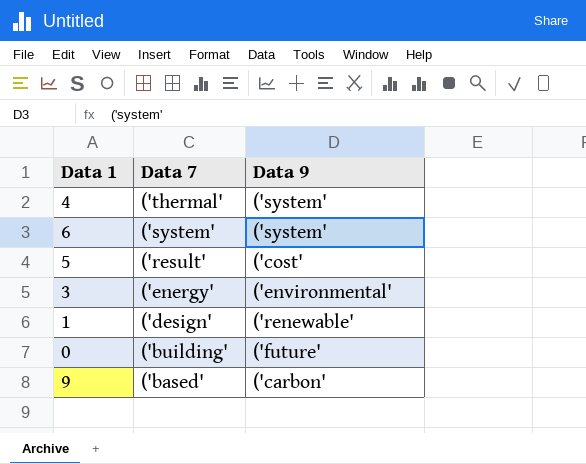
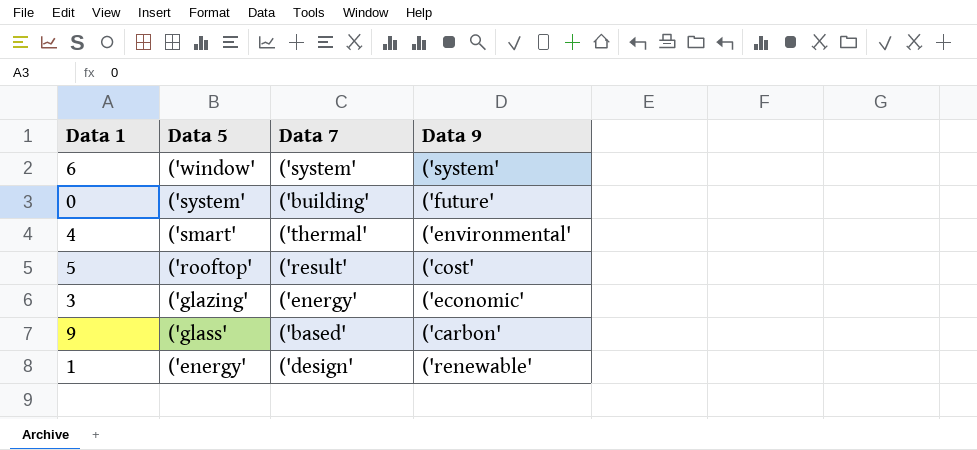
row order: Data 7 descending -> Data 5 descending
column Data 5 | position: none -> 2
4 | Data 9: ('system' -> ('environmental'
3 | Data 9: ('environmental' -> ('economic'

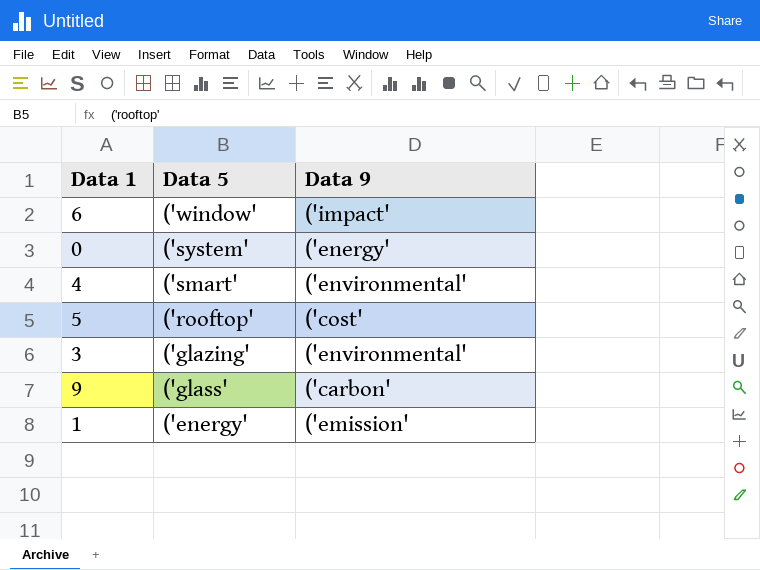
column Data 7 | position: 3 -> none
6 | Data 9: ('system' -> ('impact'
0 | Data 9: ('future' -> ('energy'
3 | Data 9: ('economic' -> ('environmental'
1 | Data 9: ('renewable' -> ('emission'

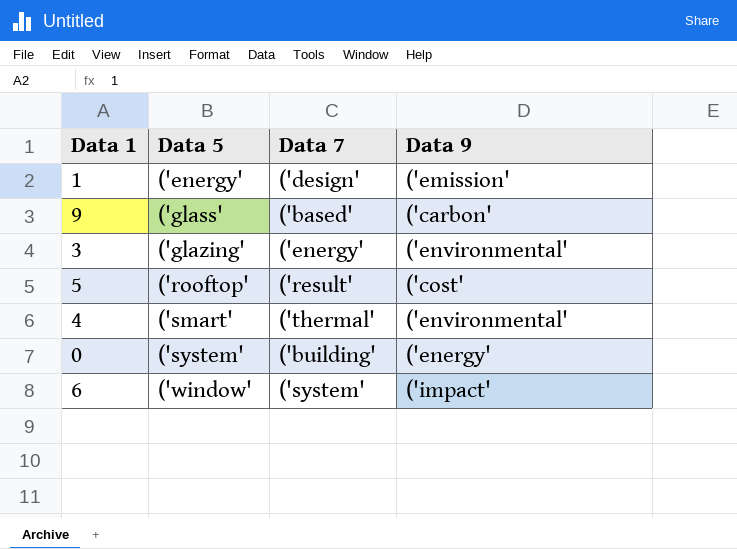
row order: Data 5 descending -> Data 5 ascending
column Data 7 | position: none -> 3

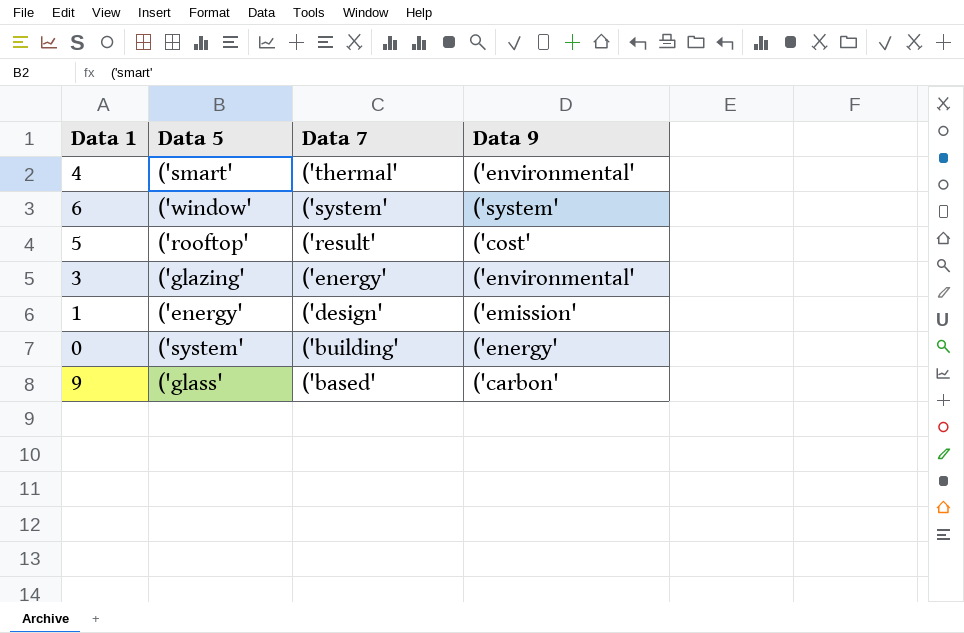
row order: Data 5 ascending -> Data 7 descending
6 | Data 9: ('impact' -> ('system'

